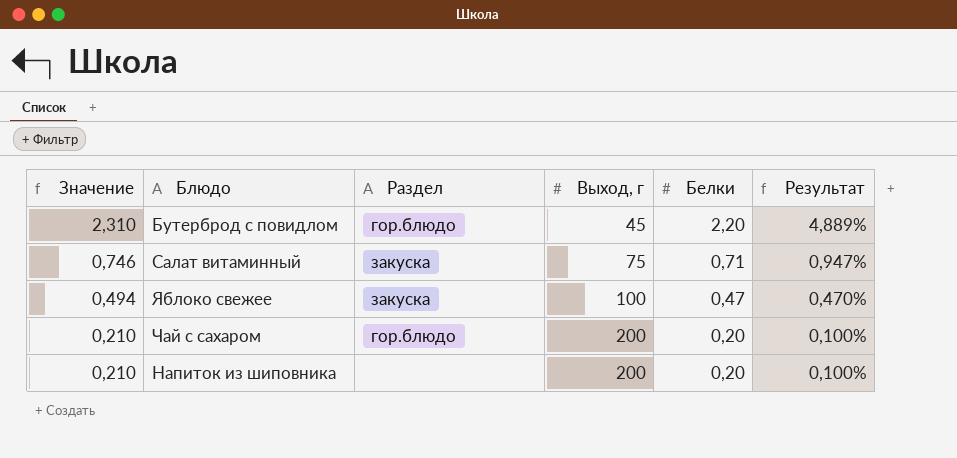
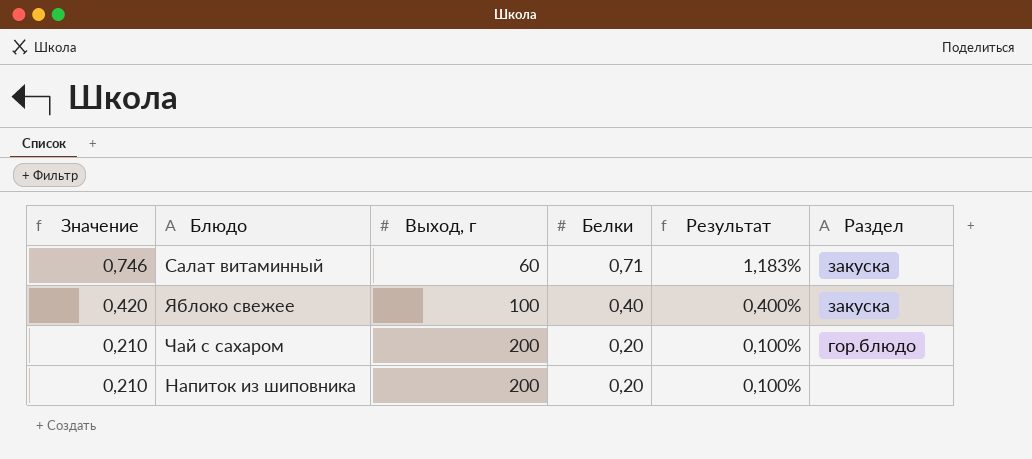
column Раздел | position: 3 -> 6
row Бутерброд с повидлом: 2,310 | гор.блюдо | 45 | 2,20 | 4,889% -> none
Салат витаминный | Выход, г: 75 -> 60
Салат витаминный | Результат: 0,947% -> 1,183%
Яблоко свежее | Значение: 0,494 -> 0,420
Яблоко свежее | Белки: 0,47 -> 0,40
Яблоко свежее | Результат: 0,470% -> 0,400%

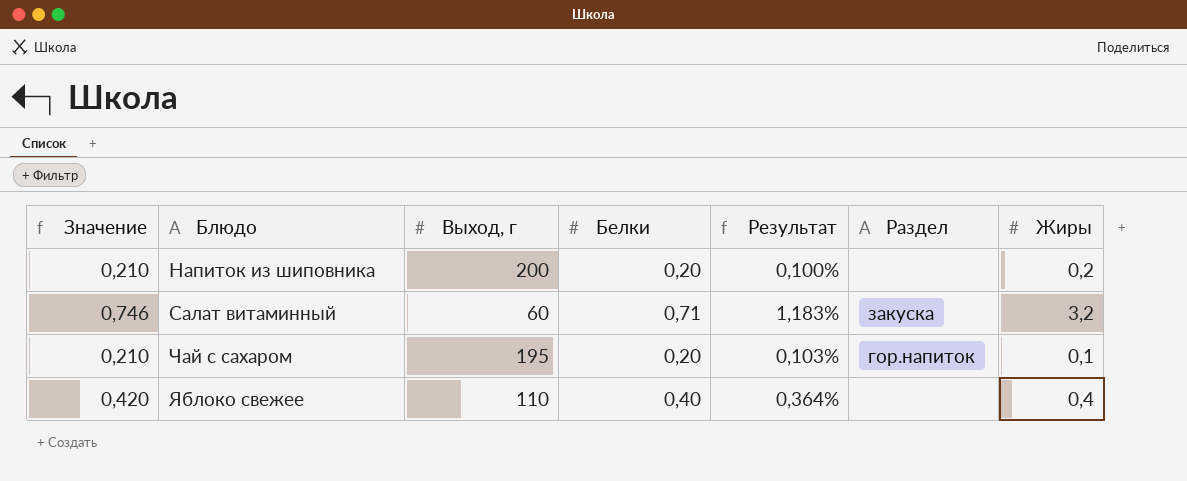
row order: Значение descending -> Блюдо ascending
column Жиры | position: none -> 7
Чай с сахаром | Выход, г: 200 -> 195
Чай с сахаром | Результат: 0,100% -> 0,103%
Чай с сахаром | Раздел: гор.блюдо -> гор.напиток
Яблоко свежее | Выход, г: 100 -> 110
Яблоко свежее | Результат: 0,400% -> 0,364%
Яблоко свежее | Раздел: закуска -> none

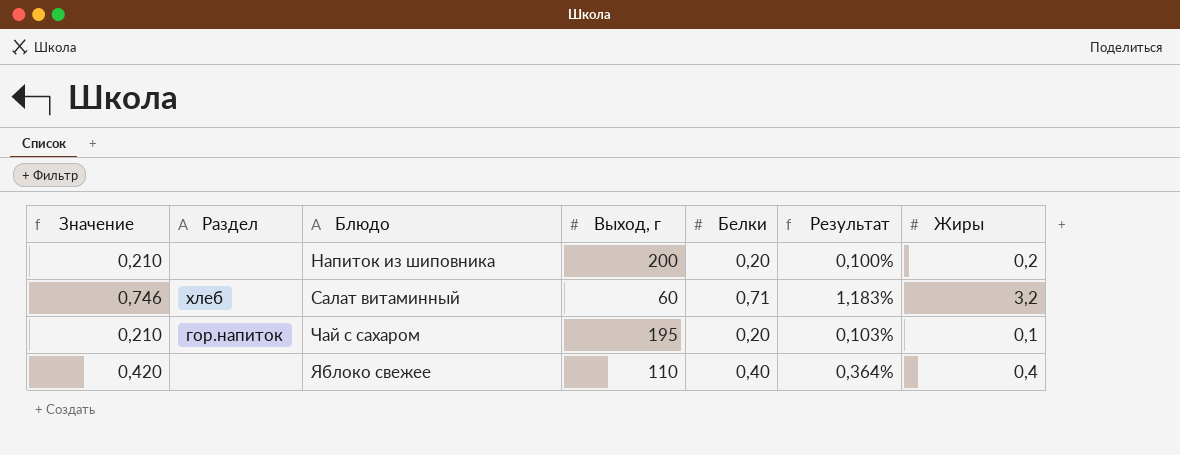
column Раздел | position: 6 -> 2
Салат витаминный | Раздел: закуска -> хлеб

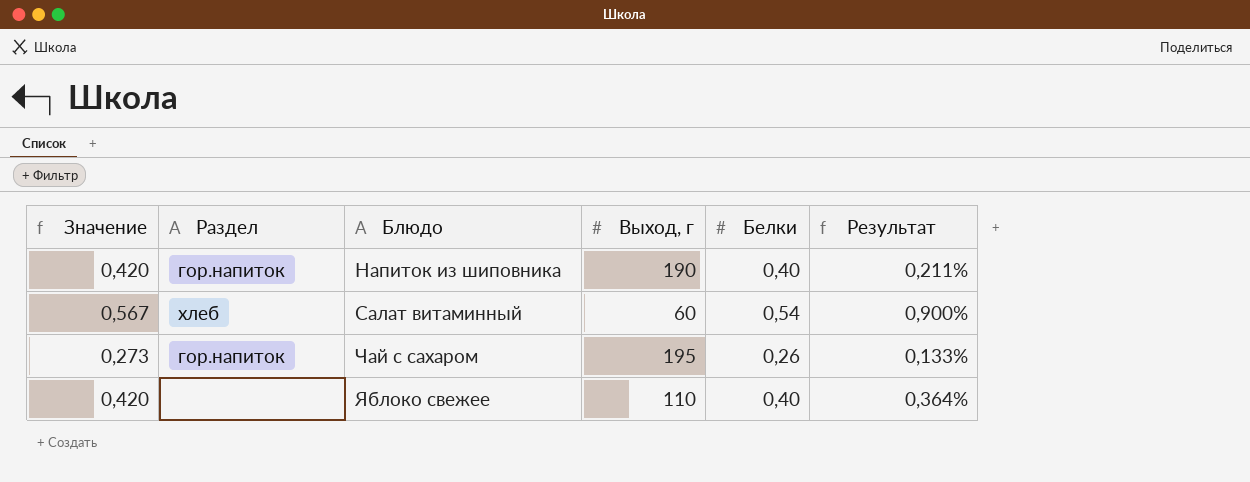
column Жиры | position: 7 -> none
Напиток из шиповника | Значение: 0,210 -> 0,420
Напиток из шиповника | Раздел: none -> гор.напиток
Напиток из шиповника | Выход, г: 200 -> 190
Напиток из шиповника | Белки: 0,20 -> 0,40
Напиток из шиповника | Результат: 0,100% -> 0,211%
Салат витаминный | Значение: 0,746 -> 0,567
Салат витаминный | Белки: 0,71 -> 0,54
Салат витаминный | Результат: 1,183% -> 0,900%
Чай с сахаром | Значение: 0,210 -> 0,273
Чай с сахаром | Белки: 0,20 -> 0,26
Чай с сахаром | Результат: 0,103% -> 0,133%

